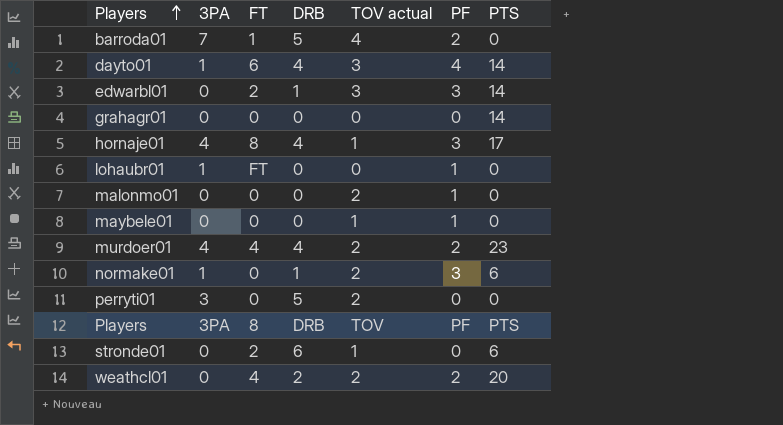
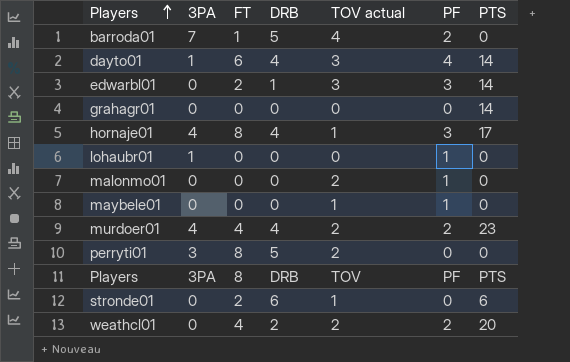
row normake01: 1 | 0 | 1 | 2 | 3 | 6 -> none
lohaubr01 | FT: FT -> 0
perryti01 | FT: 0 -> 8

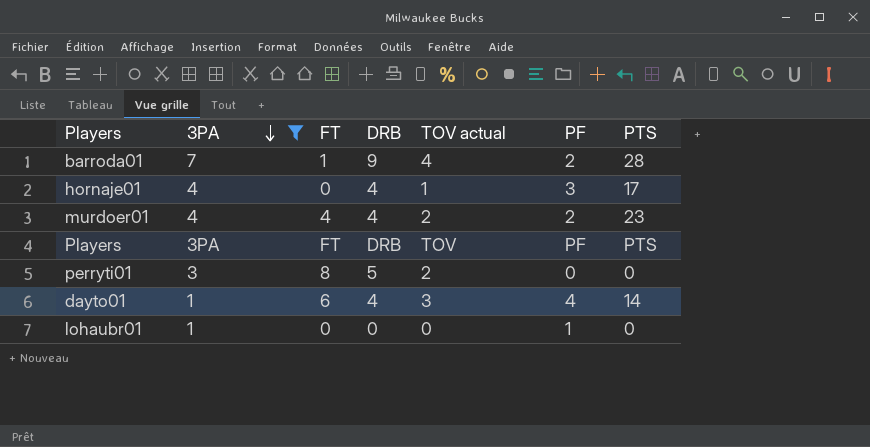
filter: none -> 3PA != 0
row order: Players ascending -> 3PA descending
barroda01 | DRB: 5 -> 9
barroda01 | PTS: 0 -> 28
hornaje01 | FT: 8 -> 0
Players | FT: 8 -> FT

